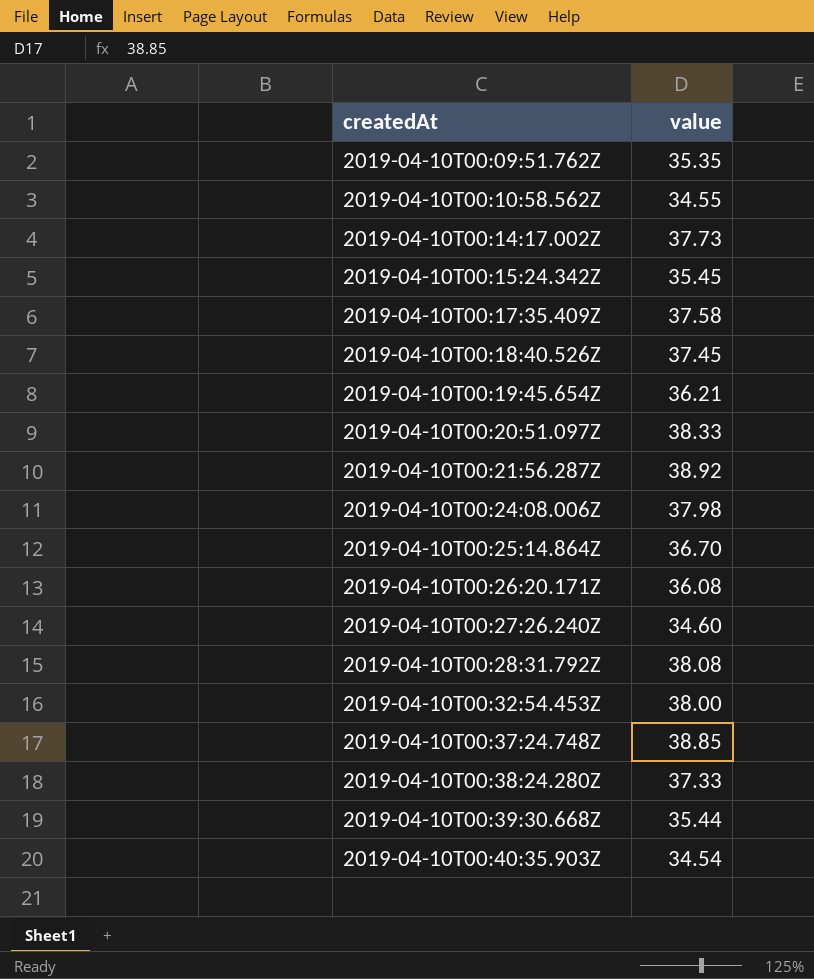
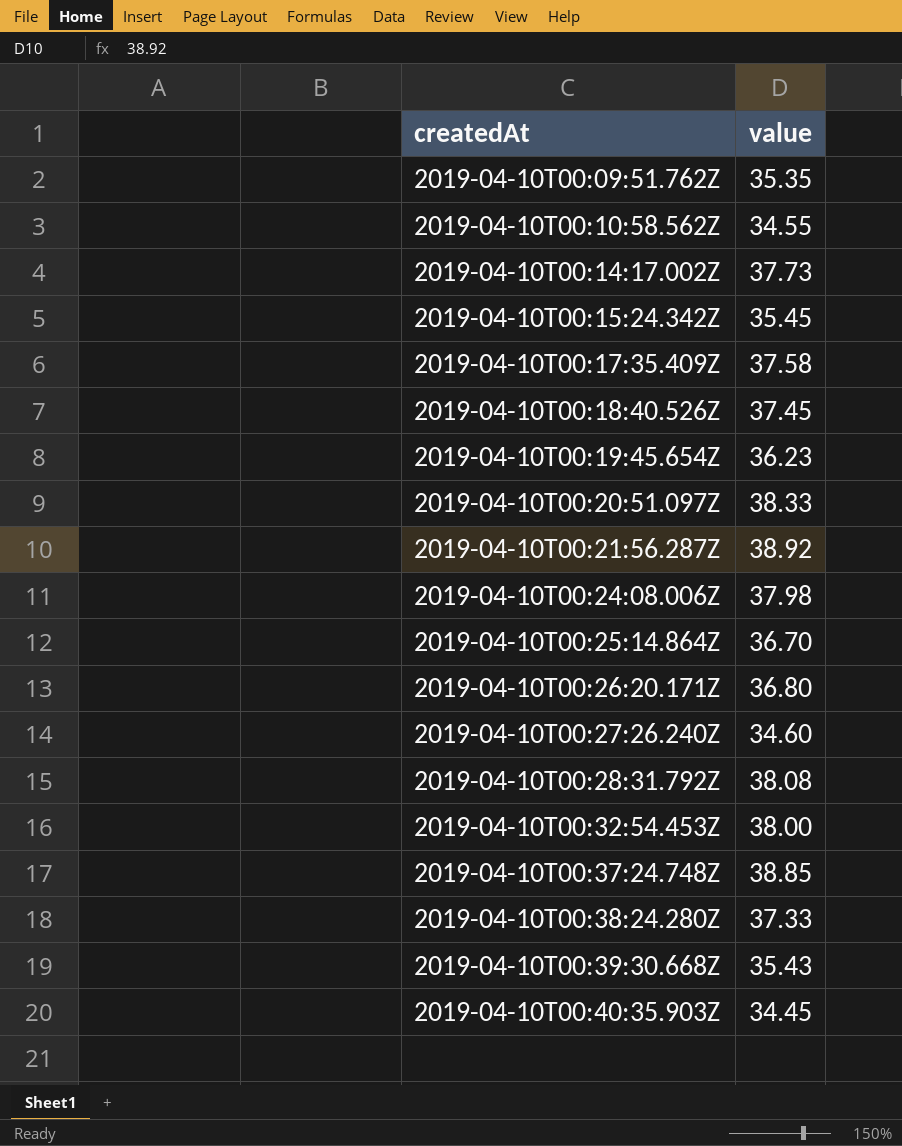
2019-04-10T00:19:45.654Z | value: 36.21 -> 36.23
2019-04-10T00:26:20.171Z | value: 36.08 -> 36.80
2019-04-10T00:39:30.668Z | value: 35.44 -> 35.43
2019-04-10T00:40:35.903Z | value: 34.54 -> 34.45

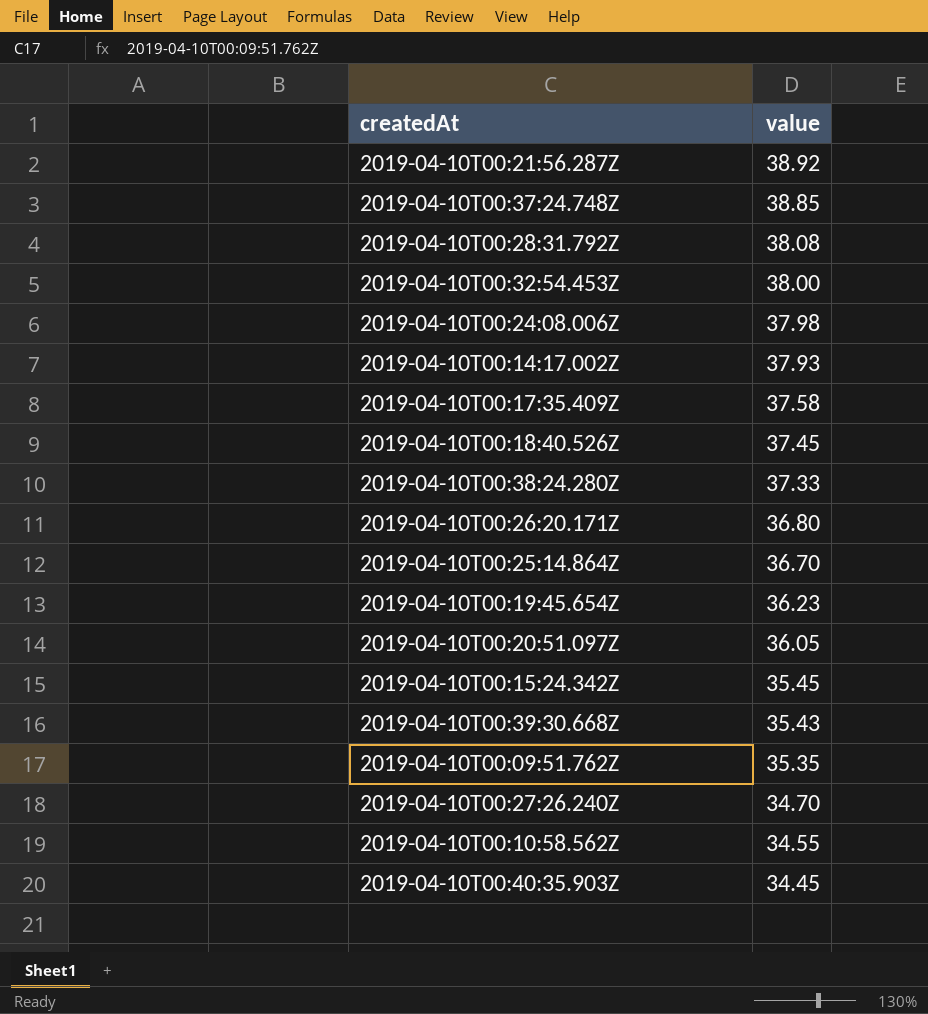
row order: createdAt ascending -> value descending
2019-04-10T00:14:17.002Z | value: 37.73 -> 37.93
2019-04-10T00:20:51.097Z | value: 38.33 -> 36.05
2019-04-10T00:27:26.240Z | value: 34.60 -> 34.70

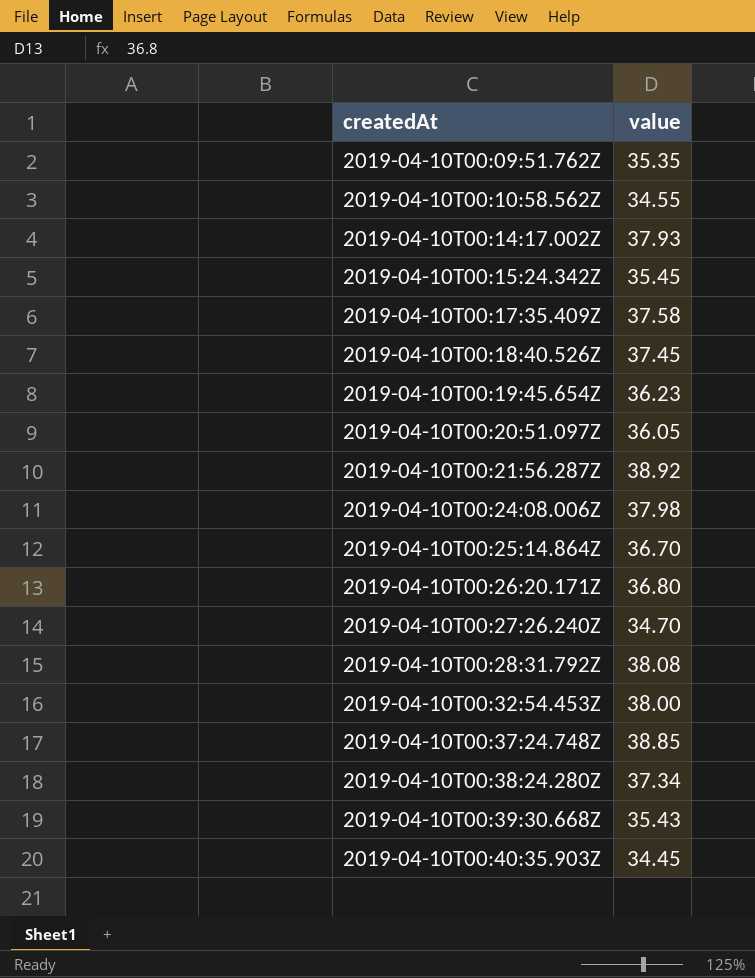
row order: value descending -> createdAt ascending
2019-04-10T00:38:24.280Z | value: 37.33 -> 37.34

